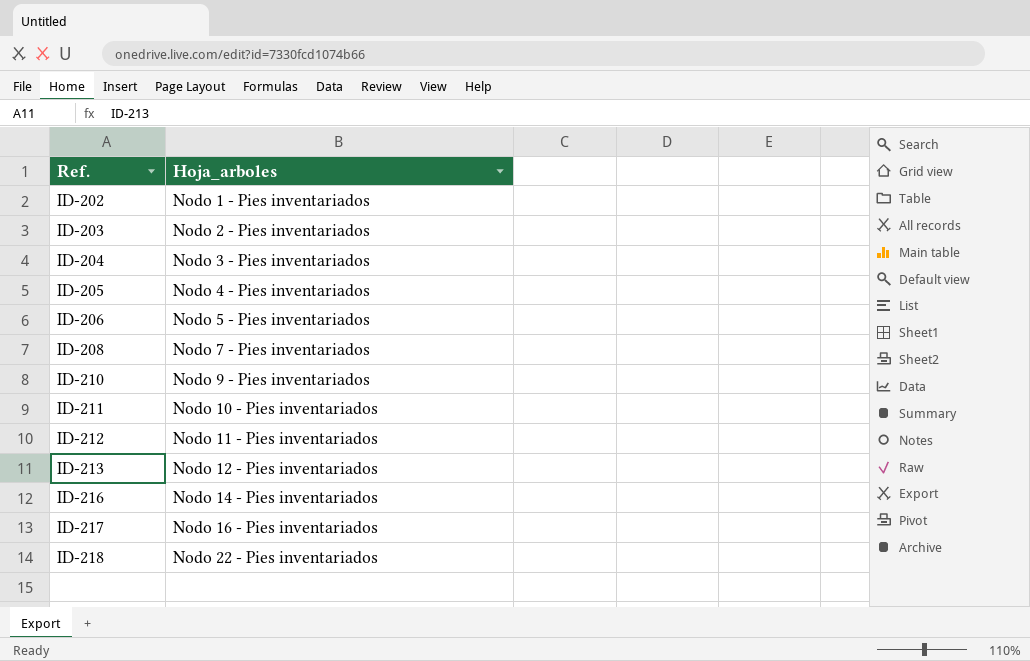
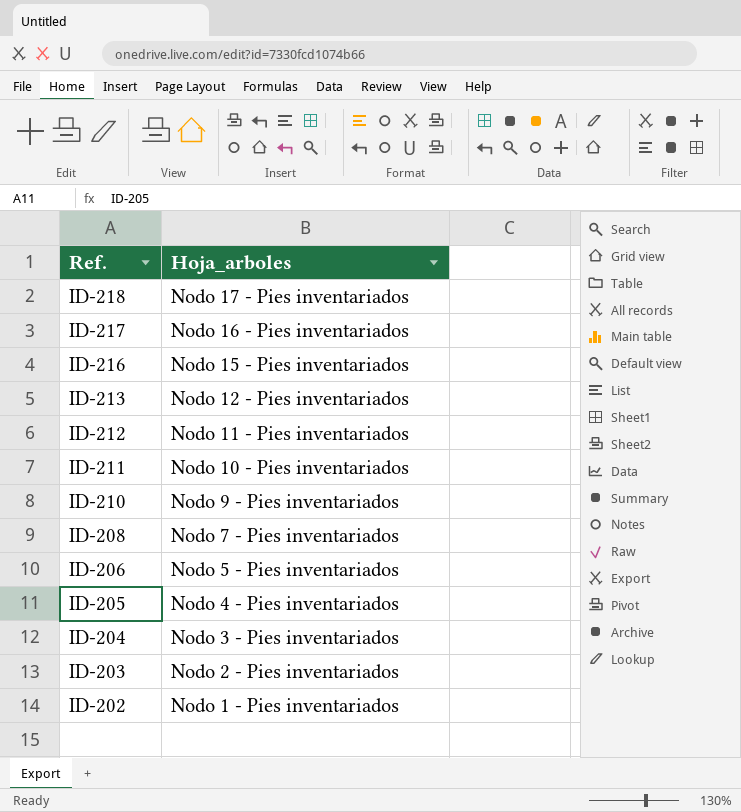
row order: Ref. ascending -> Ref. descending
ID-218 | Hoja_arboles: Nodo 22 - Pies inventariados -> Nodo 17 - Pies inventariados
ID-216 | Hoja_arboles: Nodo 14 - Pies inventariados -> Nodo 15 - Pies inventariados

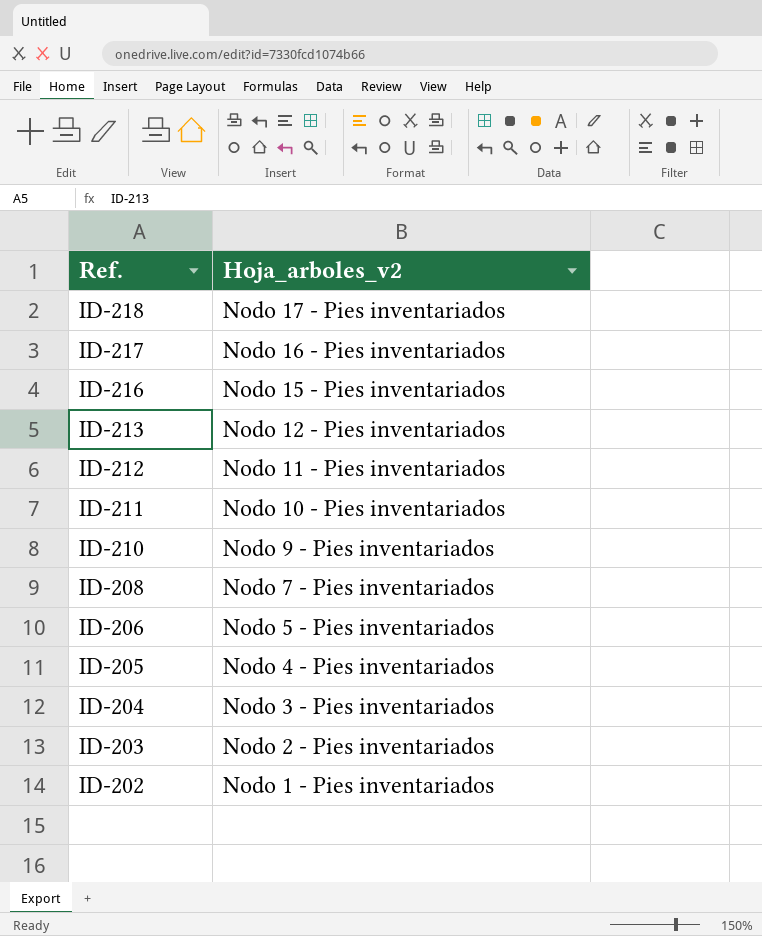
column name: Hoja_arboles -> Hoja_arboles_v2

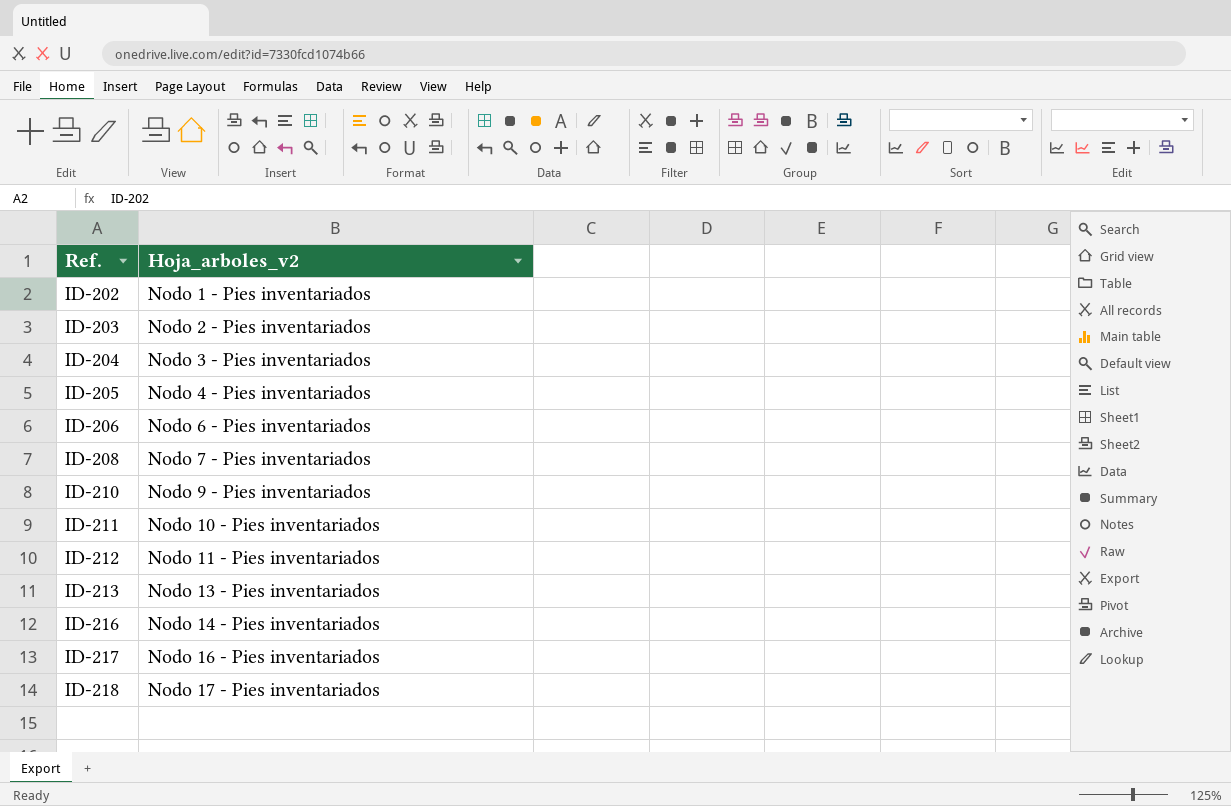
row order: Ref. descending -> Ref. ascending
ID-206 | Hoja_arboles_v2: Nodo 5 - Pies inventariados -> Nodo 6 - Pies inventariados
ID-213 | Hoja_arboles_v2: Nodo 12 - Pies inventariados -> Nodo 13 - Pies inventariados
ID-216 | Hoja_arboles_v2: Nodo 15 - Pies inventariados -> Nodo 14 - Pies inventariados

